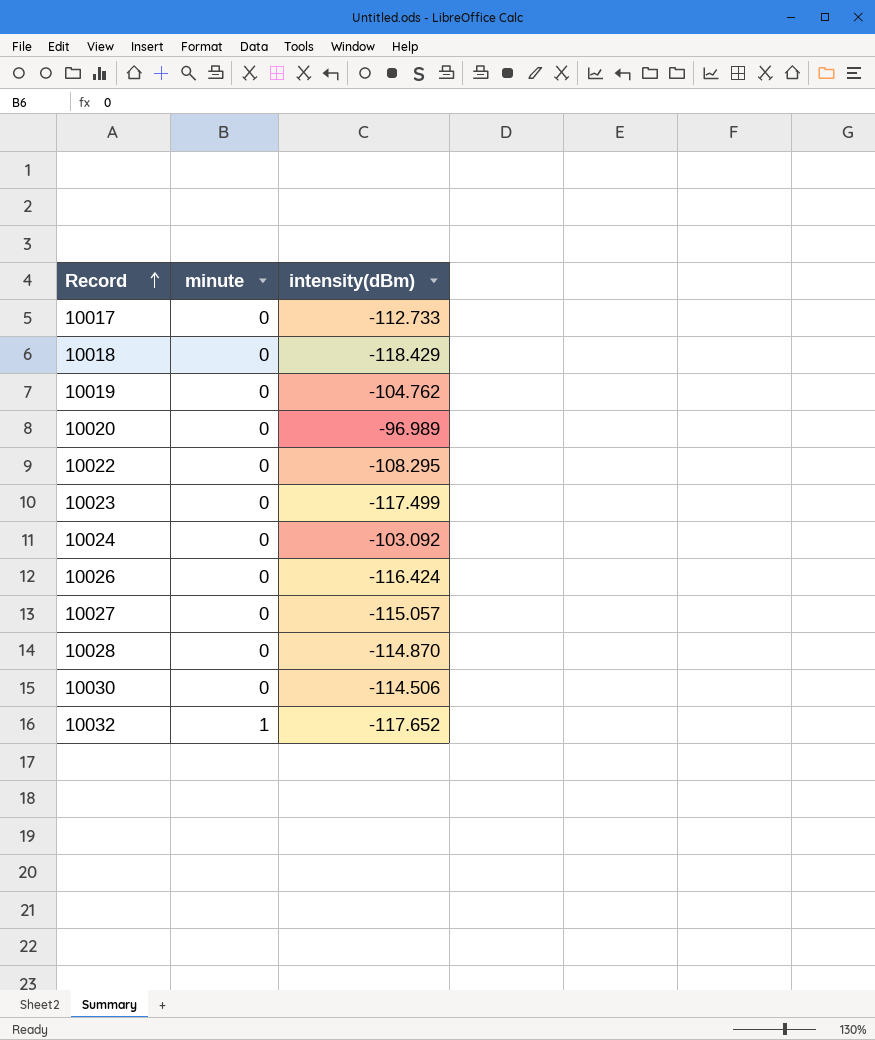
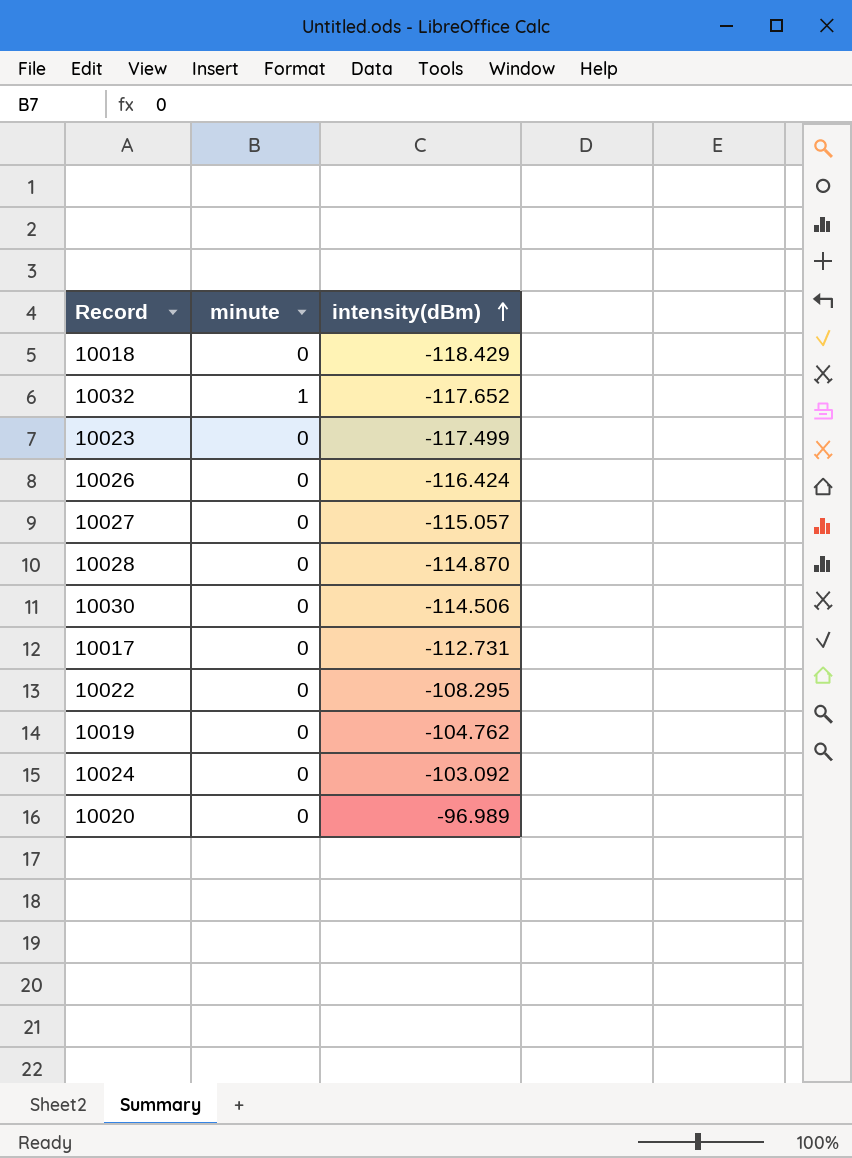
row order: Record ascending -> intensity(dBm) ascending
10017 | intensity(dBm): -112.733 -> -112.731

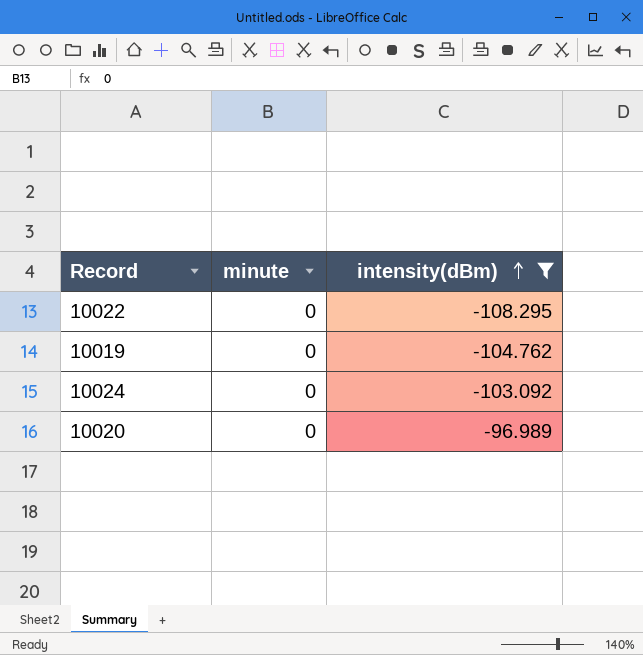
filter: none -> intensity(dBm) >= -108.295

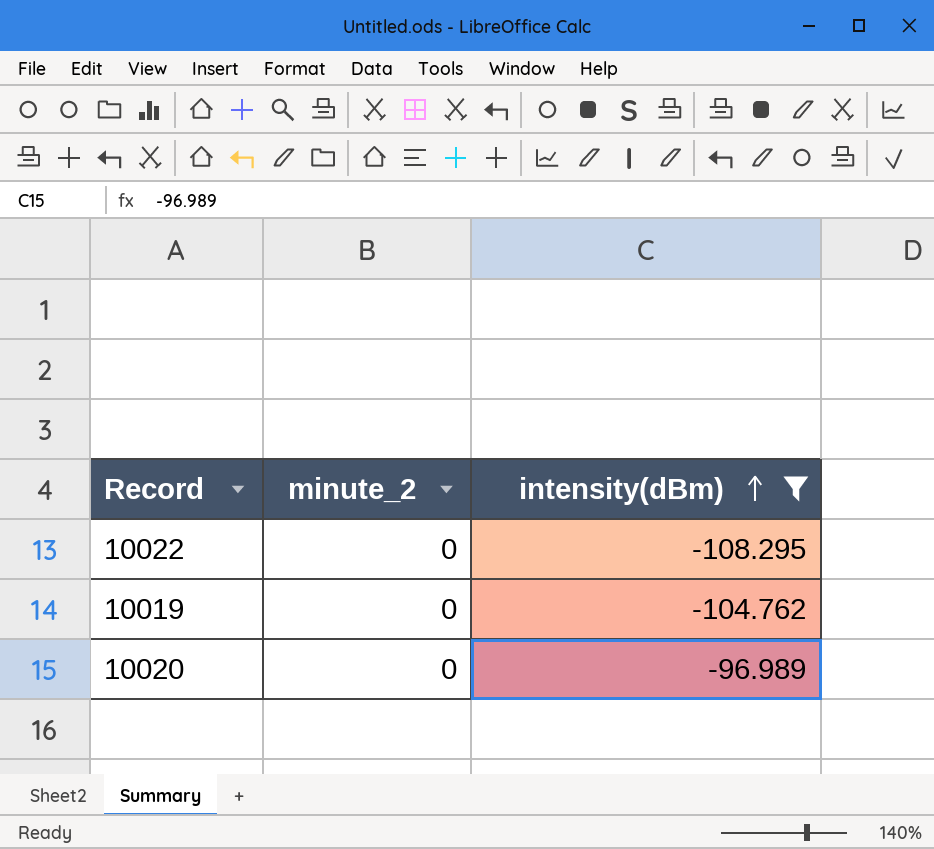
column name: minute -> minute_2
row 10024: 0 | -103.092 -> none

